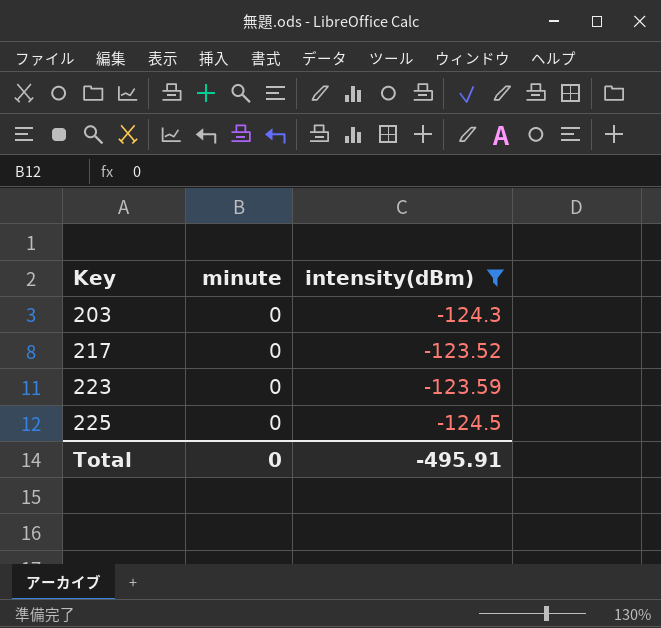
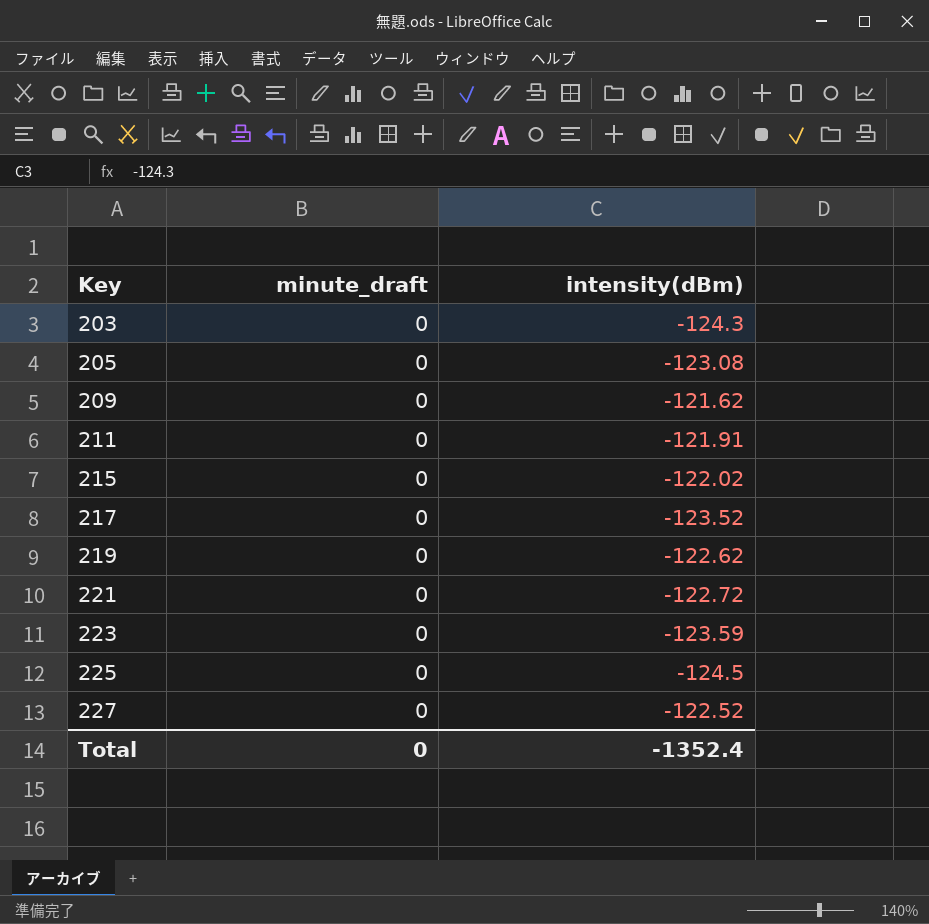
filter: intensity(dBm) <= -123.52 -> none
column name: minute -> minute_draft
Total | intensity(dBm): -495.91 -> -1352.4

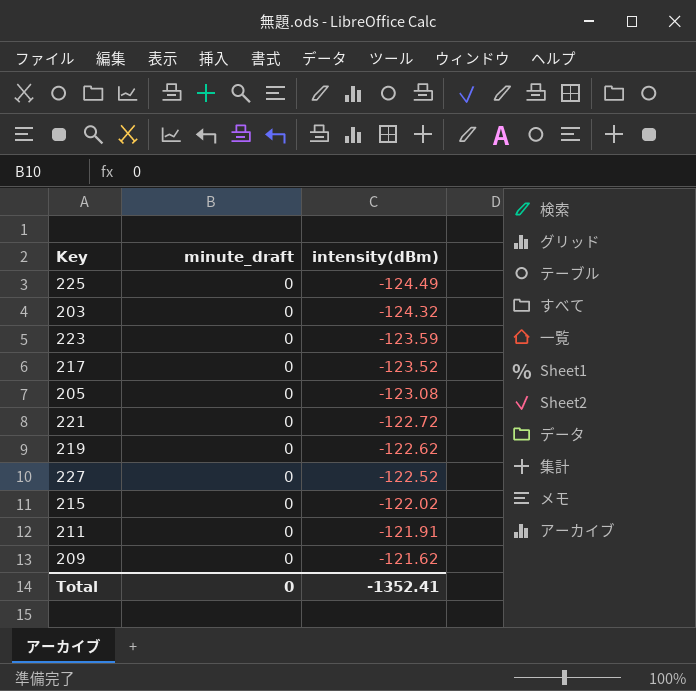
row order: Key ascending -> intensity(dBm) ascending
225 | intensity(dBm): -124.5 -> -124.49
203 | intensity(dBm): -124.3 -> -124.32
Total | intensity(dBm): -1352.4 -> -1352.41

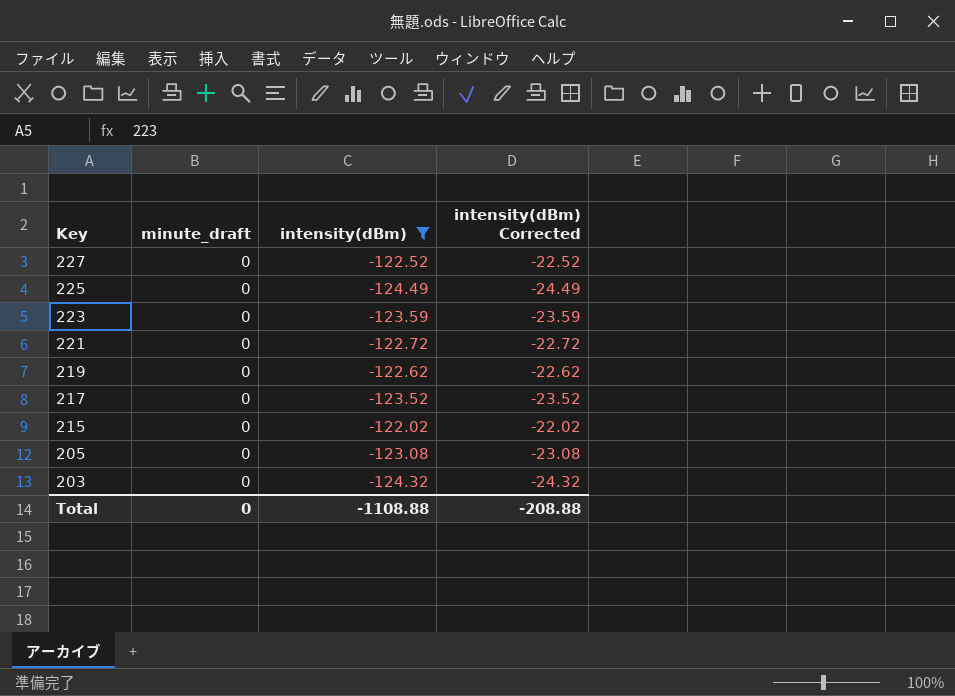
filter: none -> intensity(dBm) <= -122.02
row order: intensity(dBm) ascending -> Key descending
column intensity(dBm) Corrected | formula: none -> [intensity(dBm)] + 100
Total | intensity(dBm): -1352.41 -> -1108.88

